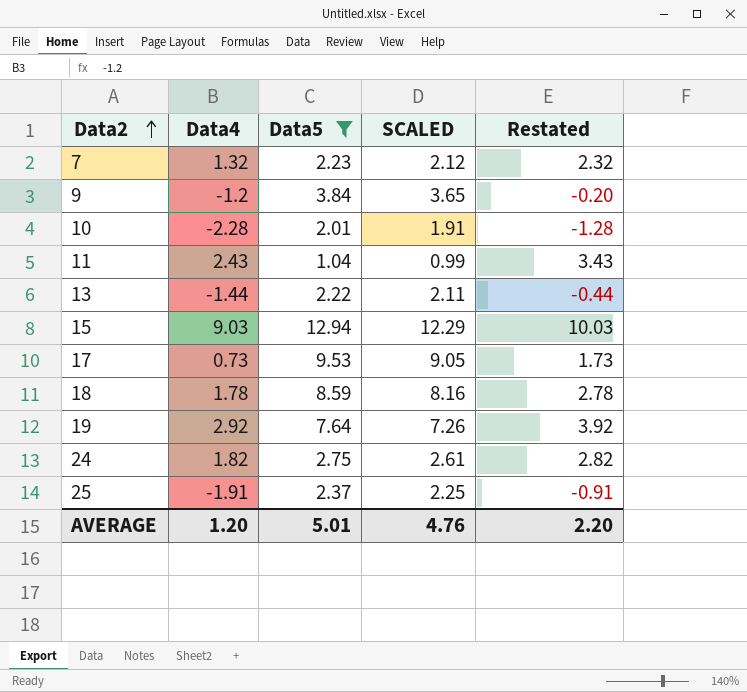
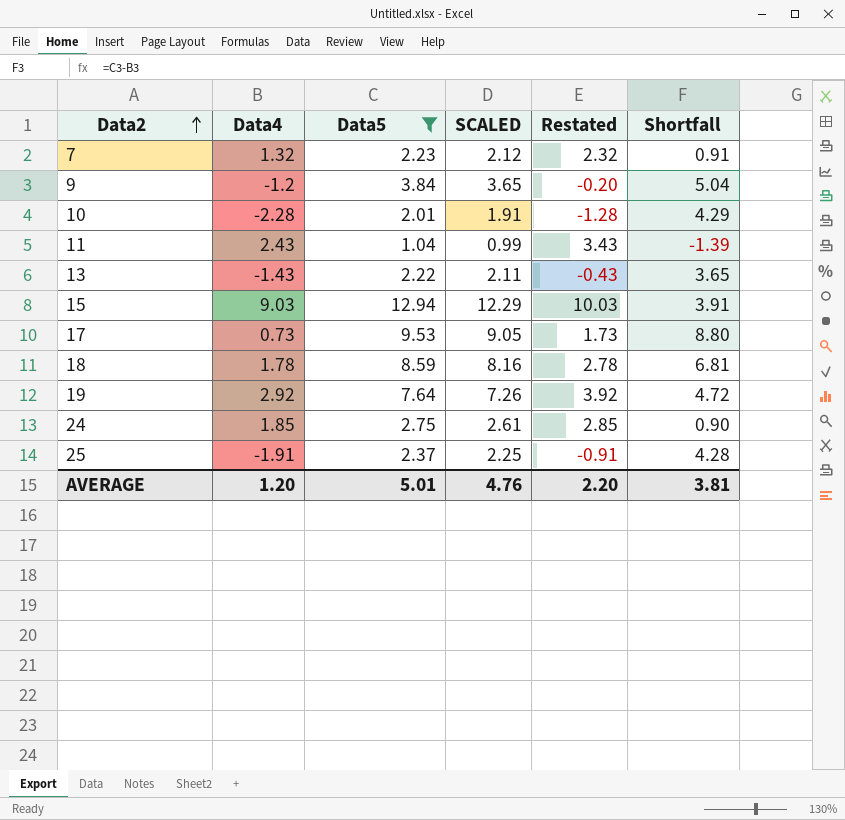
column Shortfall | formula: none -> [Data5] - [Data4]
13 | Data4: -1.44 -> -1.43
13 | Restated: -0.44 -> -0.43
24 | Data4: 1.82 -> 1.85
24 | Restated: 2.82 -> 2.85

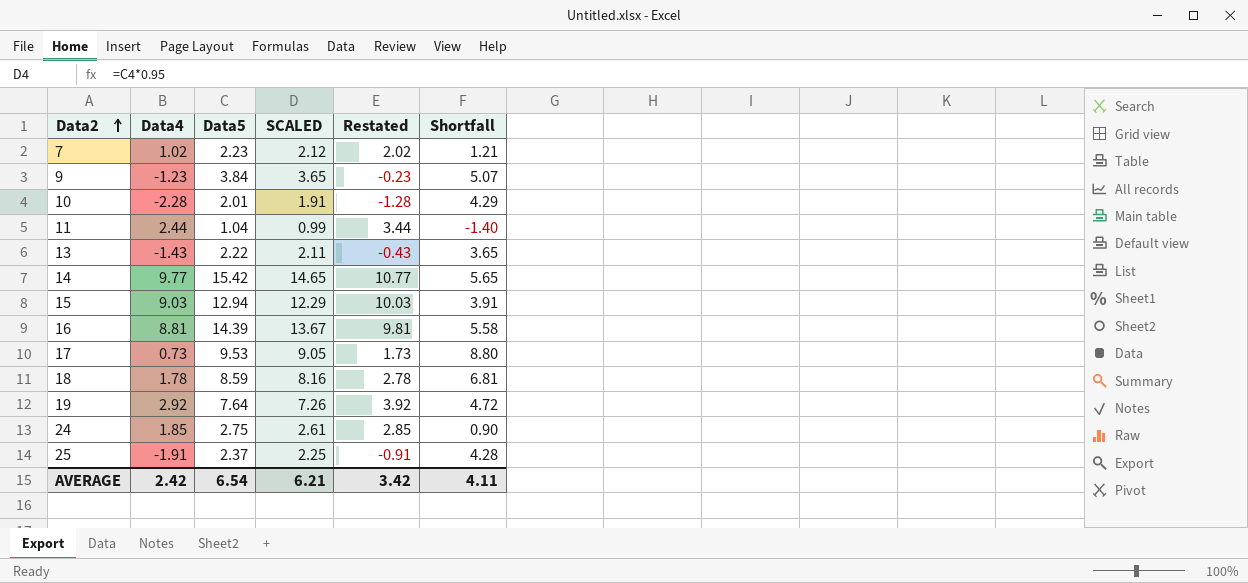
filter: Data5 <= 12.94 -> none
7 | Data4: 1.32 -> 1.02
7 | Restated: 2.32 -> 2.02
7 | Shortfall: 0.91 -> 1.21
9 | Data4: -1.2 -> -1.23
9 | Restated: -0.20 -> -0.23
9 | Shortfall: 5.04 -> 5.07
11 | Data4: 2.43 -> 2.44
11 | Restated: 3.43 -> 3.44
11 | Shortfall: -1.39 -> -1.40
AVERAGE | Data4: 1.20 -> 2.42
AVERAGE | Data5: 5.01 -> 6.54
AVERAGE | SCALED: 4.76 -> 6.21
AVERAGE | Restated: 2.20 -> 3.42
AVERAGE | Shortfall: 3.81 -> 4.11

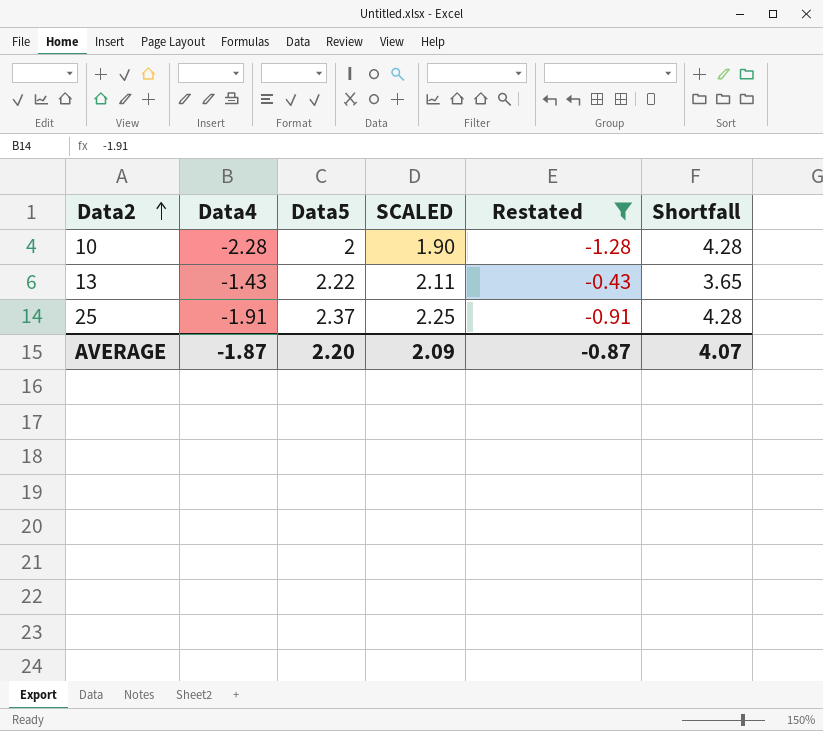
filter: none -> Restated <= -0.43
10 | Data5: 2.01 -> 2
10 | SCALED: 1.91 -> 1.90
10 | Shortfall: 4.29 -> 4.28
AVERAGE | Data4: 2.42 -> -1.87
AVERAGE | Data5: 6.54 -> 2.20
AVERAGE | SCALED: 6.21 -> 2.09
AVERAGE | Restated: 3.42 -> -0.87
AVERAGE | Shortfall: 4.11 -> 4.07

